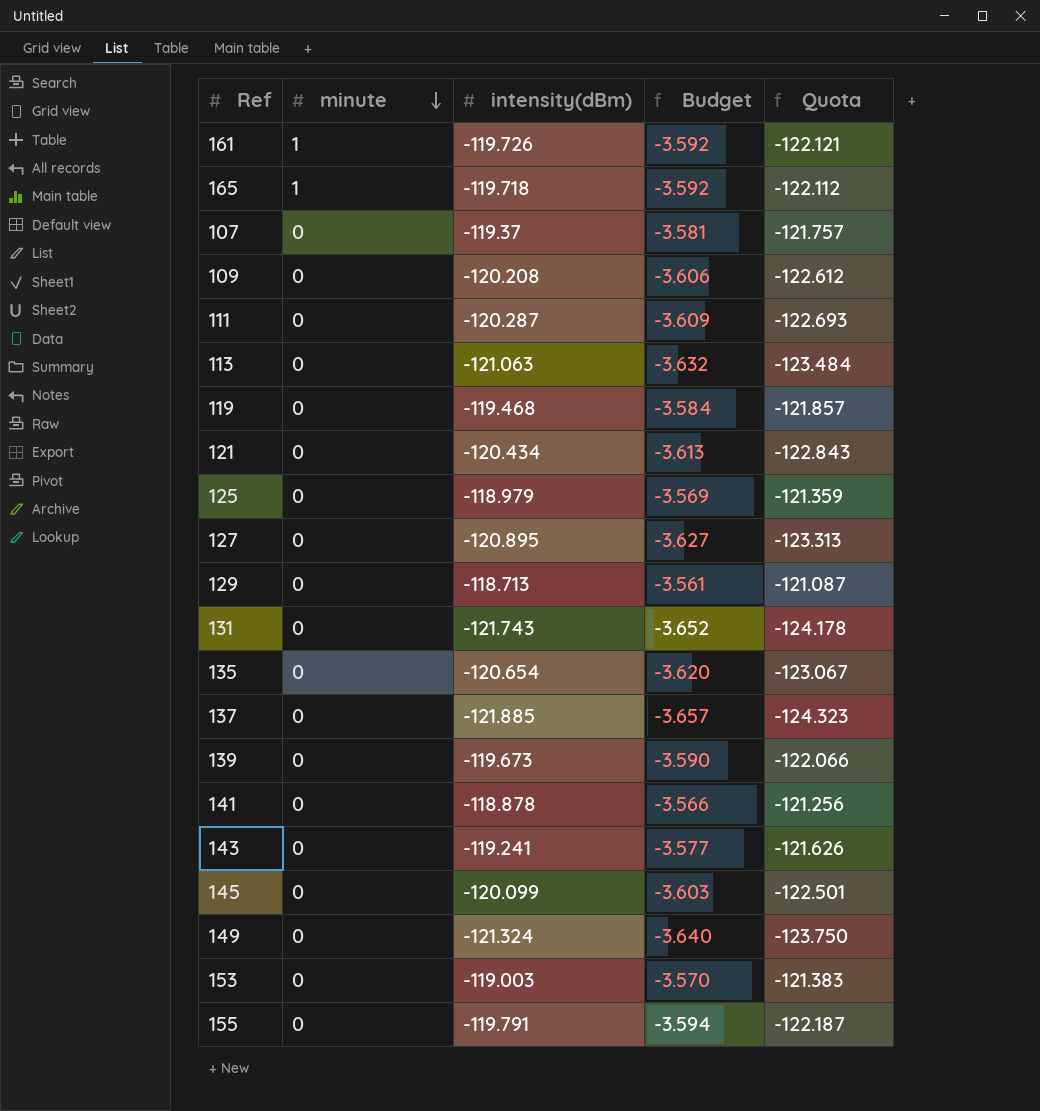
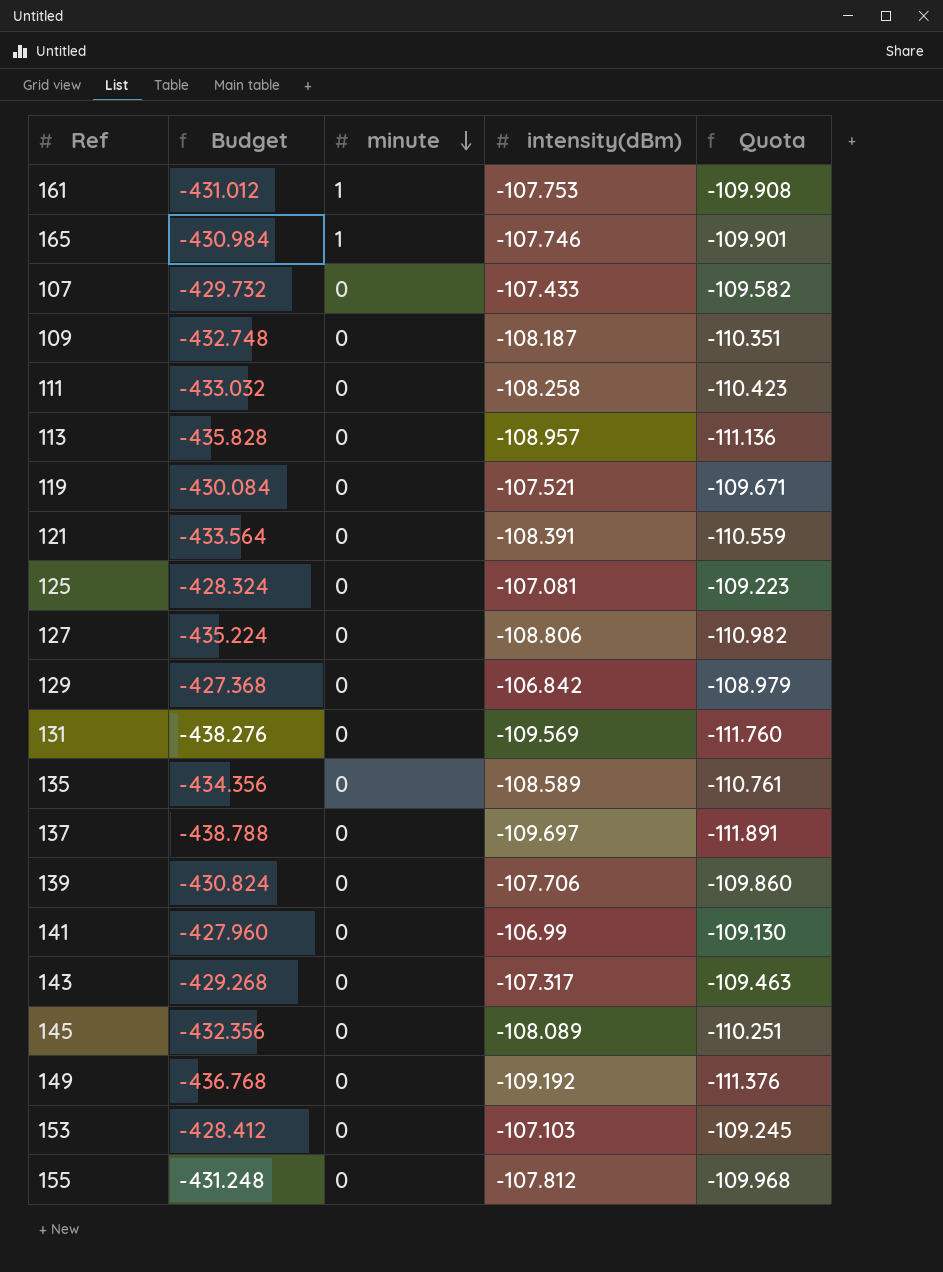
column Budget | formula: [intensity(dBm)] * 0.03 -> [intensity(dBm)] * 4
column Budget | position: 4 -> 2
161 | intensity(dBm): -119.726 -> -107.753
161 | Quota: -122.121 -> -109.908
165 | intensity(dBm): -119.718 -> -107.746
165 | Quota: -122.112 -> -109.901
107 | intensity(dBm): -119.37 -> -107.433
107 | Quota: -121.757 -> -109.582
109 | intensity(dBm): -120.208 -> -108.187
109 | Quota: -122.612 -> -110.351
111 | intensity(dBm): -120.287 -> -108.258
111 | Quota: -122.693 -> -110.423
113 | intensity(dBm): -121.063 -> -108.957
113 | Quota: -123.484 -> -111.136
119 | intensity(dBm): -119.468 -> -107.521
119 | Quota: -121.857 -> -109.671
121 | intensity(dBm): -120.434 -> -108.391
121 | Quota: -122.843 -> -110.559
125 | intensity(dBm): -118.979 -> -107.081
125 | Quota: -121.359 -> -109.223
127 | intensity(dBm): -120.895 -> -108.806
127 | Quota: -123.313 -> -110.982
129 | intensity(dBm): -118.713 -> -106.842
129 | Quota: -121.087 -> -108.979
131 | intensity(dBm): -121.743 -> -109.569
131 | Quota: -124.178 -> -111.760
135 | intensity(dBm): -120.654 -> -108.589
135 | Quota: -123.067 -> -110.761
137 | intensity(dBm): -121.885 -> -109.697
137 | Quota: -124.323 -> -111.891
139 | intensity(dBm): -119.673 -> -107.706
139 | Quota: -122.066 -> -109.860
141 | intensity(dBm): -118.878 -> -106.99
141 | Quota: -121.256 -> -109.130
143 | intensity(dBm): -119.241 -> -107.317
143 | Quota: -121.626 -> -109.463
145 | intensity(dBm): -120.099 -> -108.089
145 | Quota: -122.501 -> -110.251
149 | intensity(dBm): -121.324 -> -109.192
149 | Quota: -123.750 -> -111.376
153 | intensity(dBm): -119.003 -> -107.103
153 | Quota: -121.383 -> -109.245
155 | intensity(dBm): -119.791 -> -107.812
155 | Quota: -122.187 -> -109.968

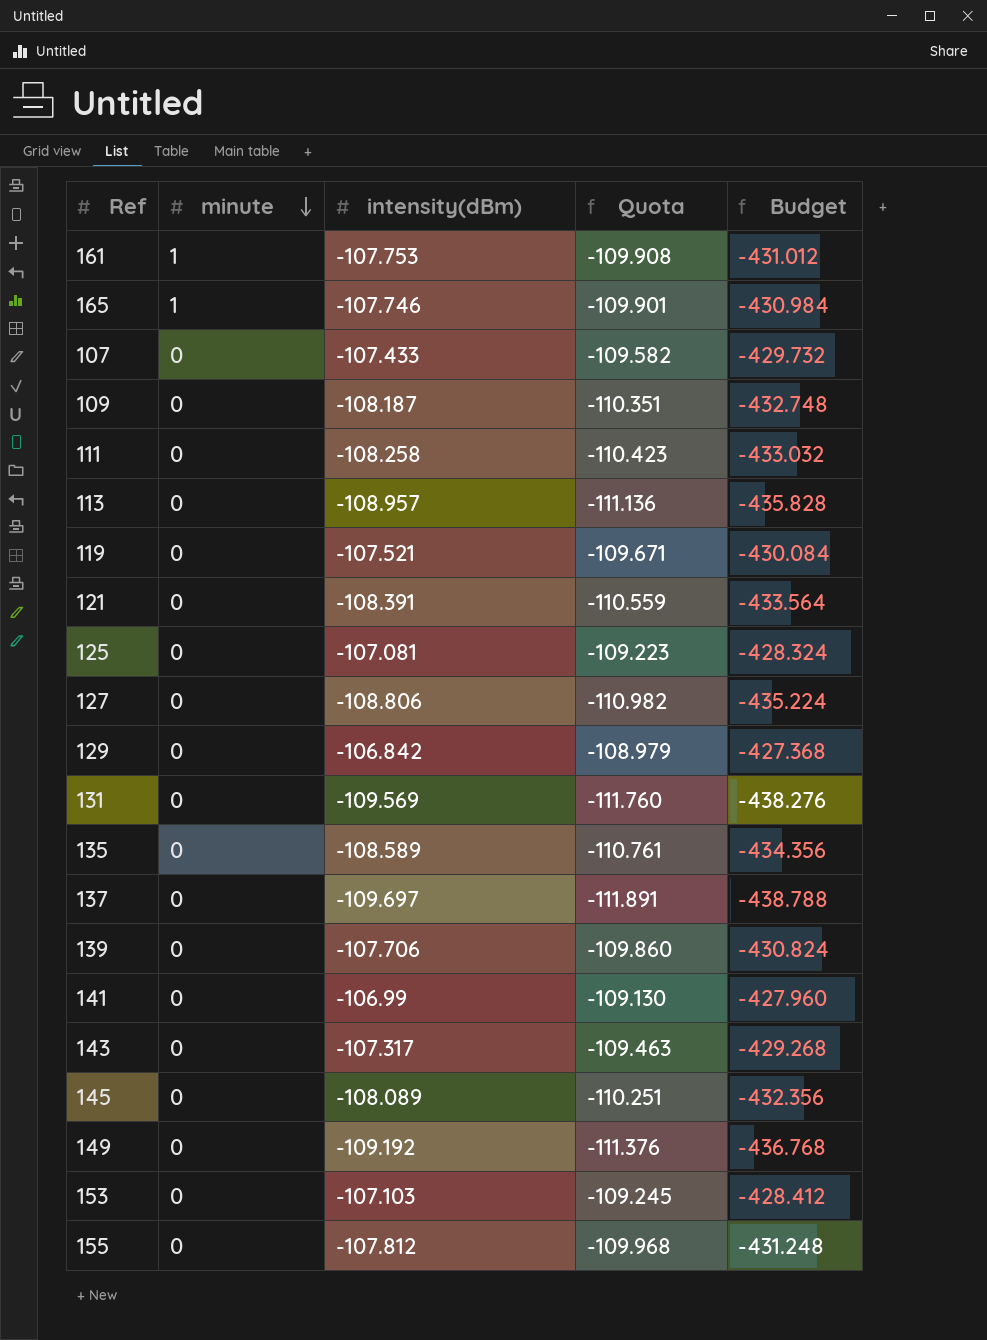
column Budget | position: 2 -> 5

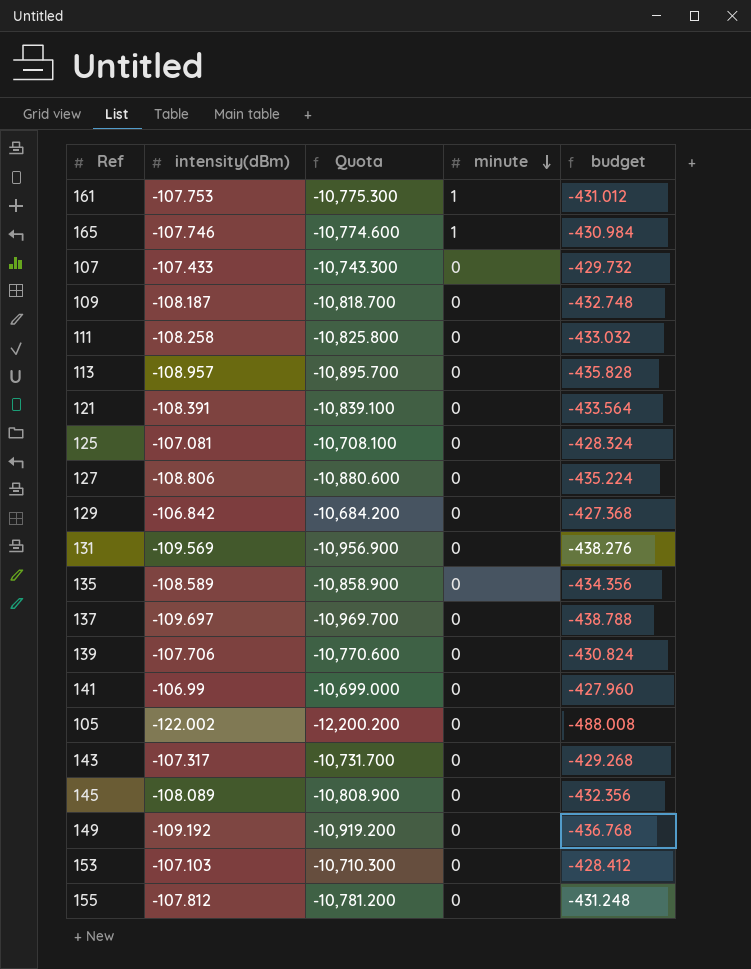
column Quota | formula: [intensity(dBm)] * 1.02 -> [intensity(dBm)] * 100
column minute | position: 2 -> 4
column name: Budget -> budget
row 119: 0 | -107.521 | -109.671 | -430.084 -> none
row 105: none -> -122.002 | -12,200.200 | 0 | -488.008

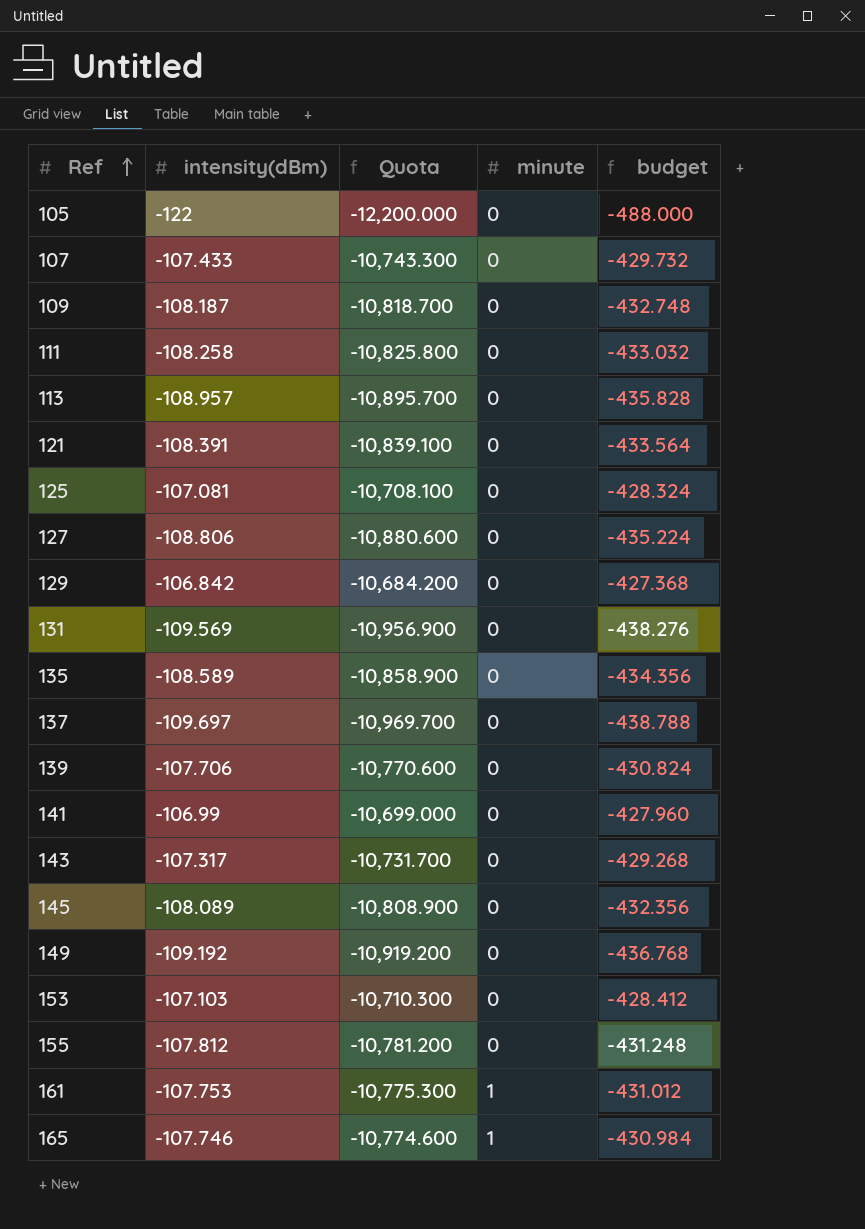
row order: minute descending -> Ref ascending
105 | intensity(dBm): -122.002 -> -122
105 | Quota: -12,200.200 -> -12,200.000
105 | budget: -488.008 -> -488.000

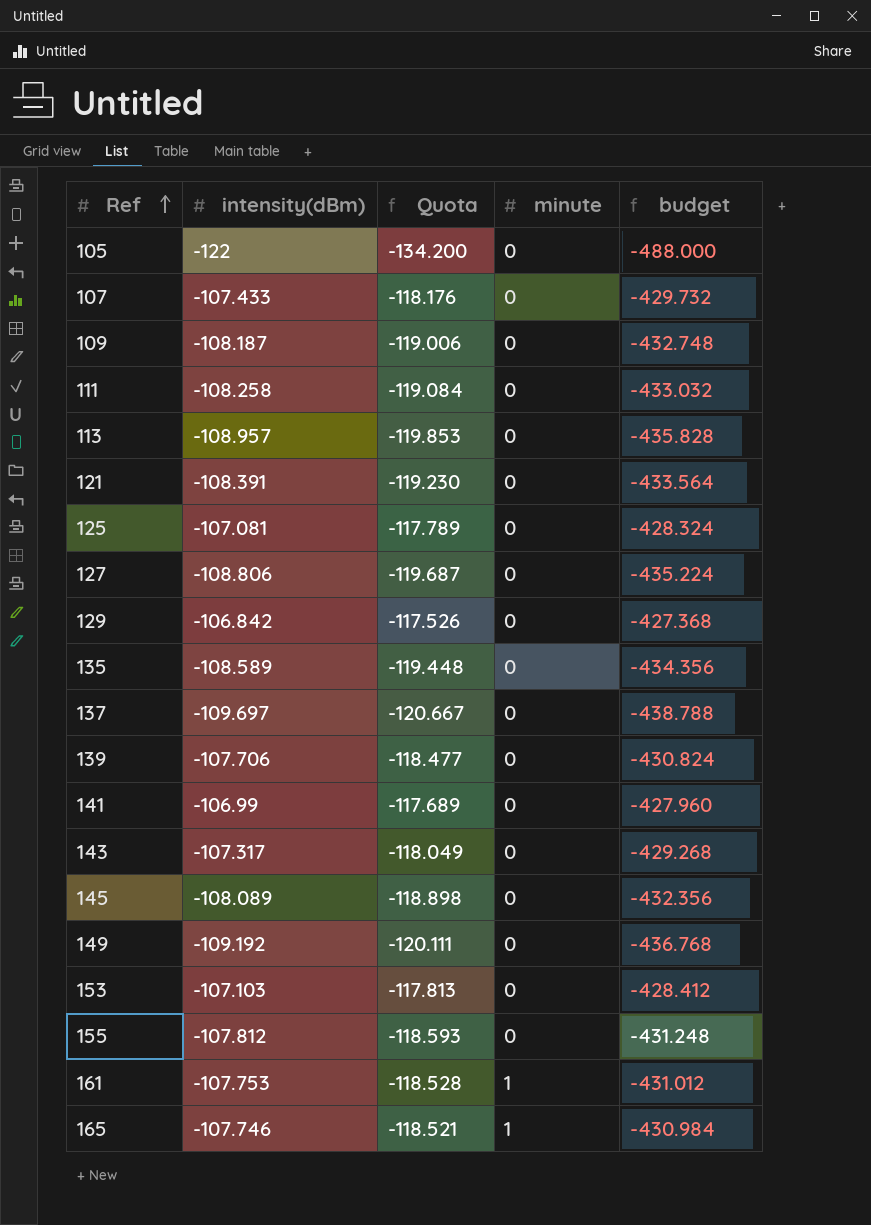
column Quota | formula: [intensity(dBm)] * 100 -> [intensity(dBm)] * 1.1
row 131: -109.569 | -10,956.900 | 0 | -438.276 -> none

